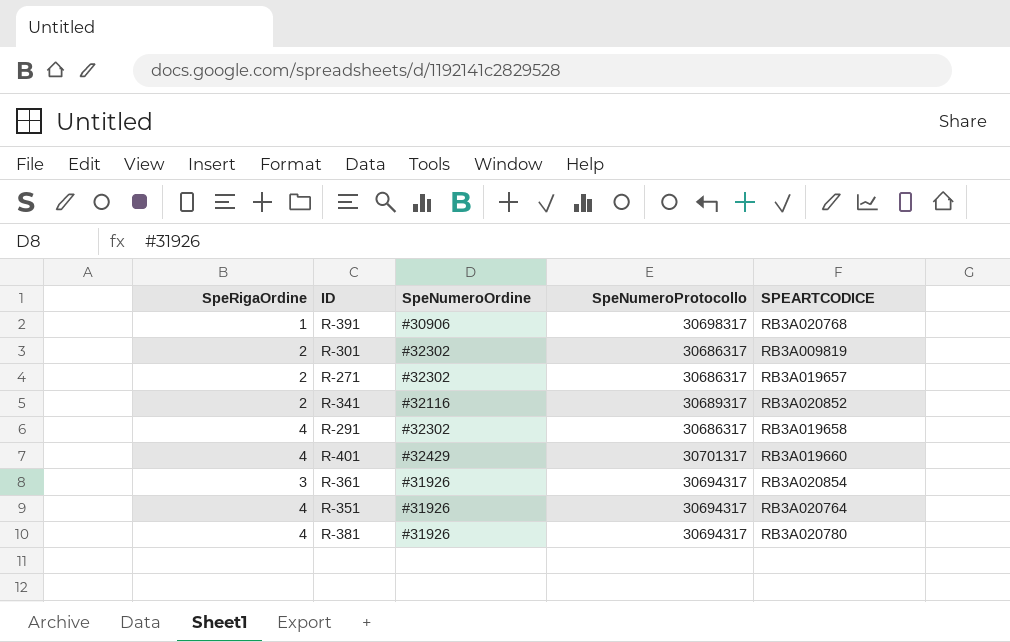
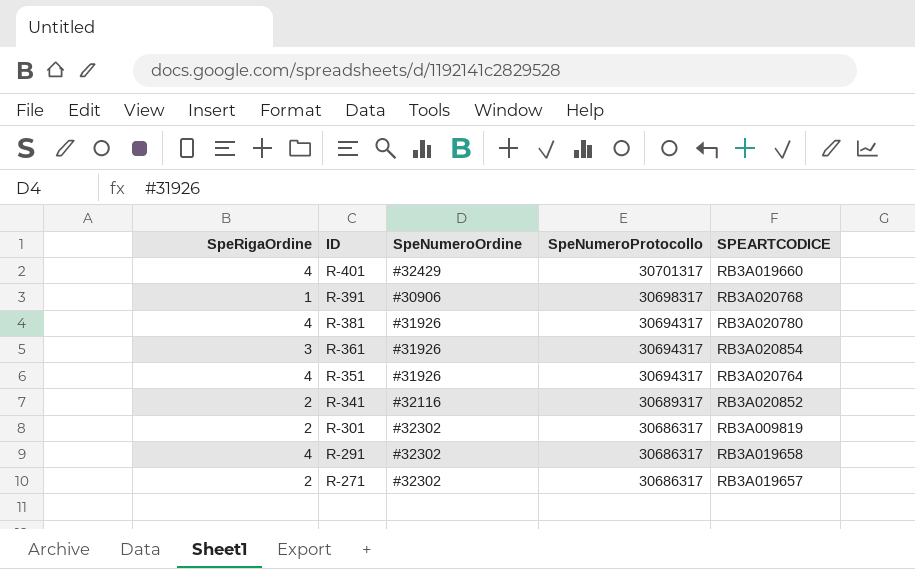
row order: none -> ID descending

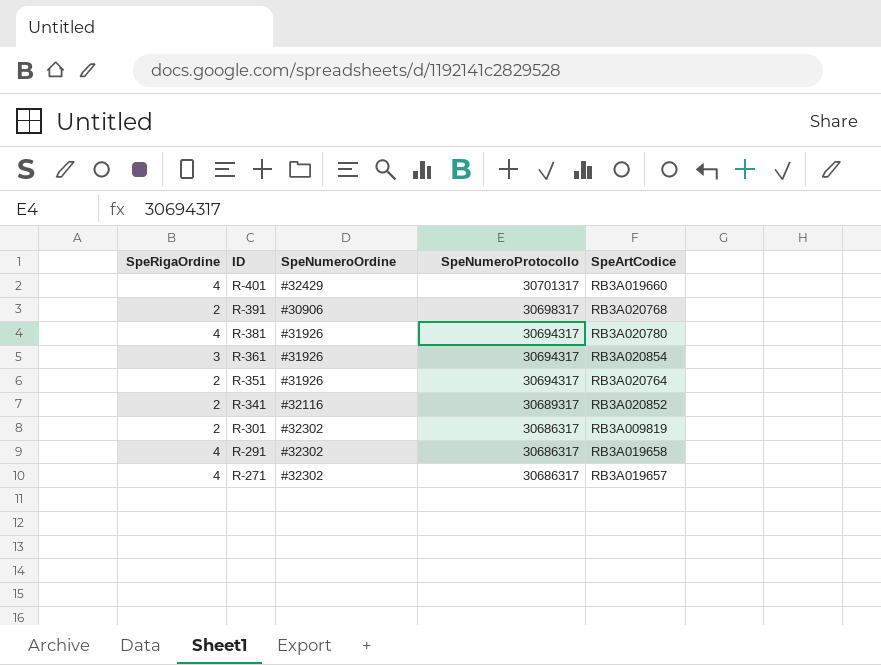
column name: SPEARTCODICE -> SpeArtCodice
R-391 | SpeRigaOrdine: 1 -> 2
R-351 | SpeRigaOrdine: 4 -> 2
R-271 | SpeRigaOrdine: 2 -> 4

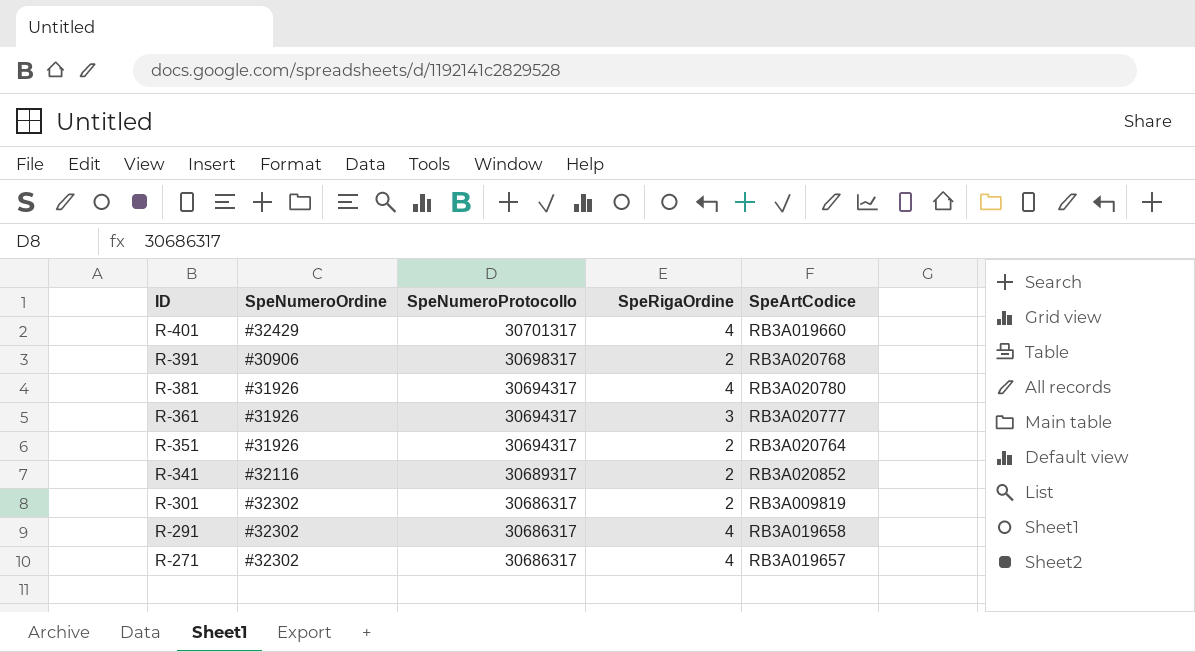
column SpeRigaOrdine | position: 1 -> 4
R-361 | SpeArtCodice: RB3A020854 -> RB3A020777

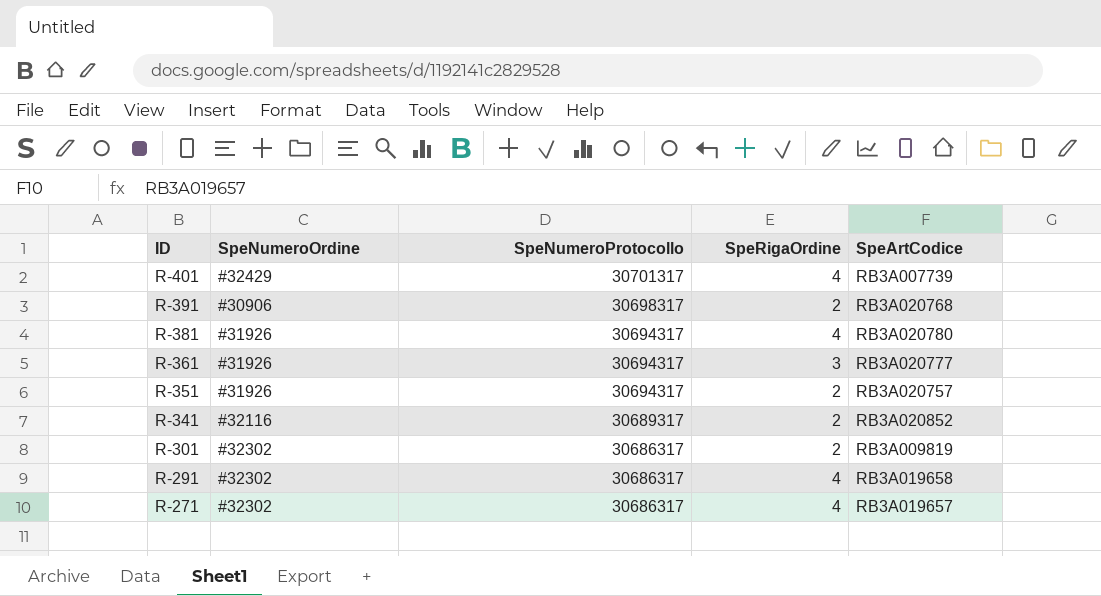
R-401 | SpeArtCodice: RB3A019660 -> RB3A007739
R-351 | SpeArtCodice: RB3A020764 -> RB3A020757

